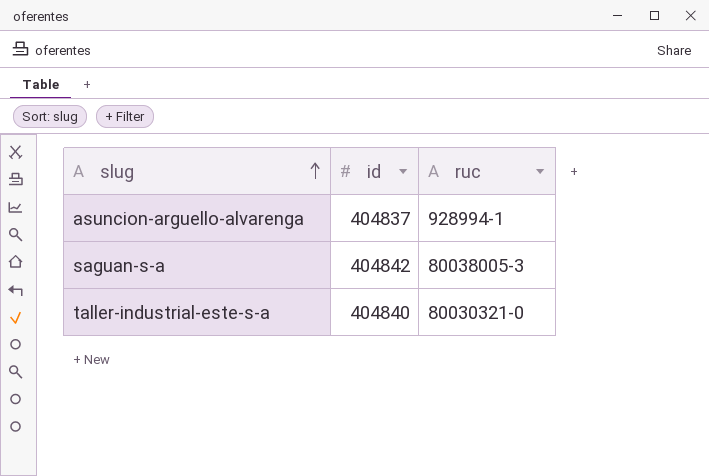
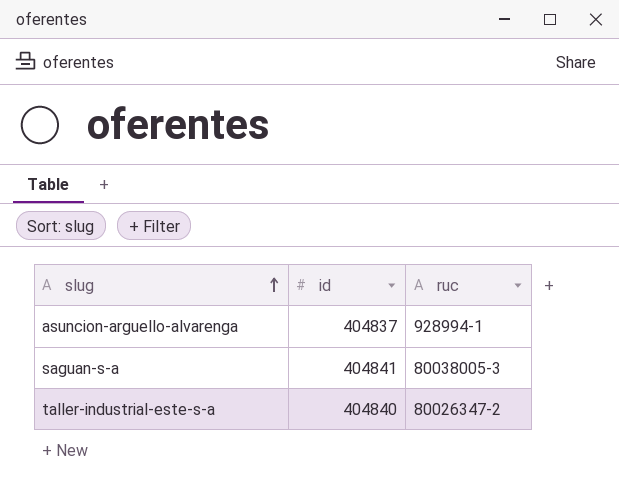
saguan-s-a | id: 404842 -> 404841
taller-industrial-este-s-a | ruc: 80030321-0 -> 80026347-2

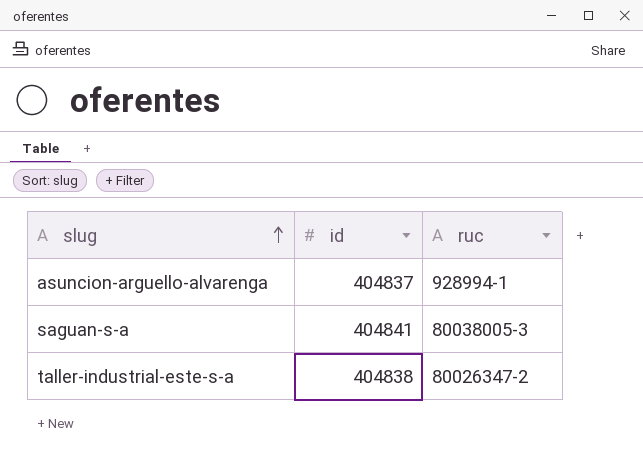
taller-industrial-este-s-a | id: 404840 -> 404838

